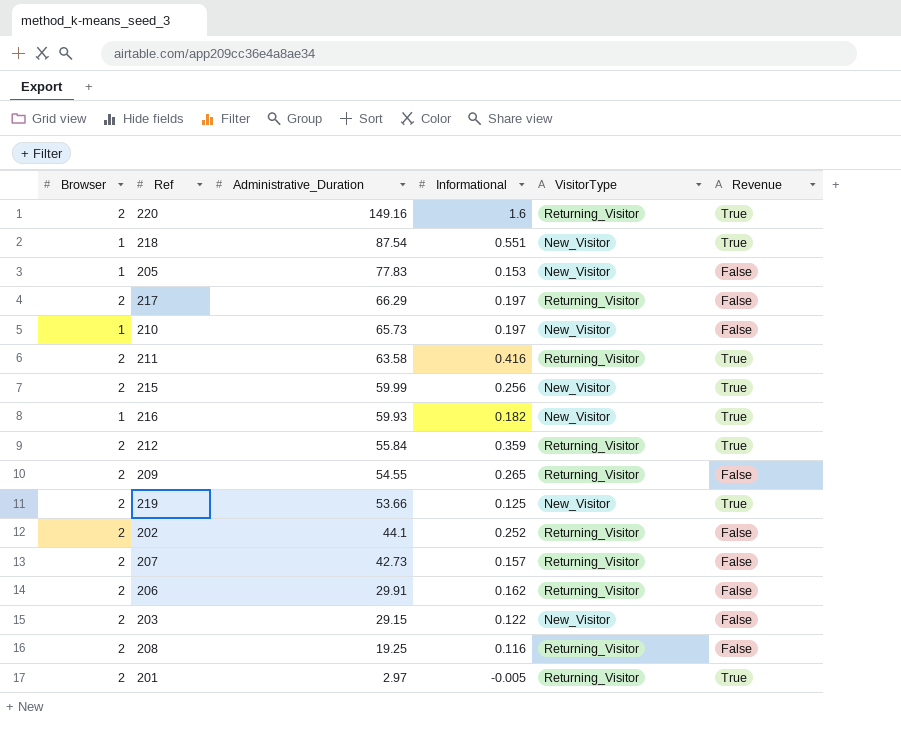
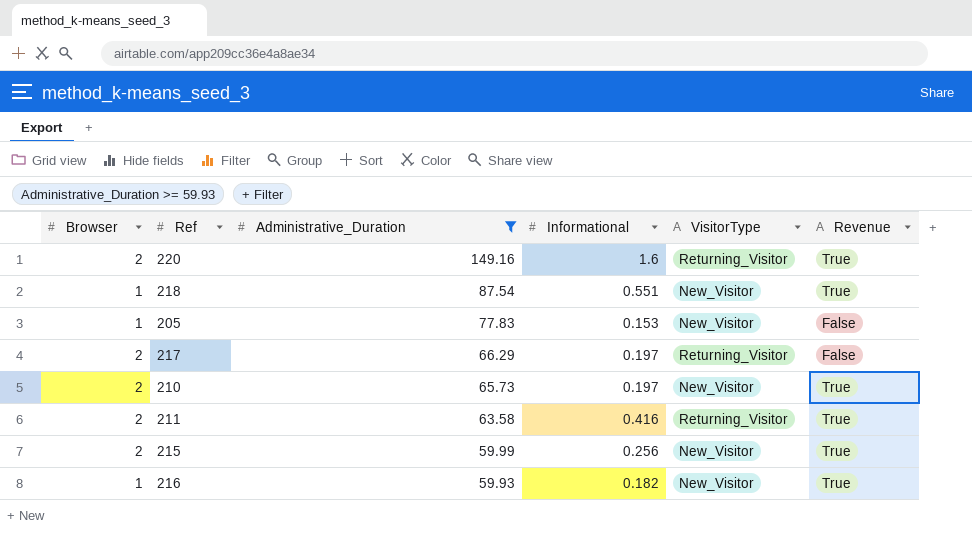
filter: none -> Administrative_Duration >= 59.93
210 | Browser: 1 -> 2
210 | Revenue: False -> True

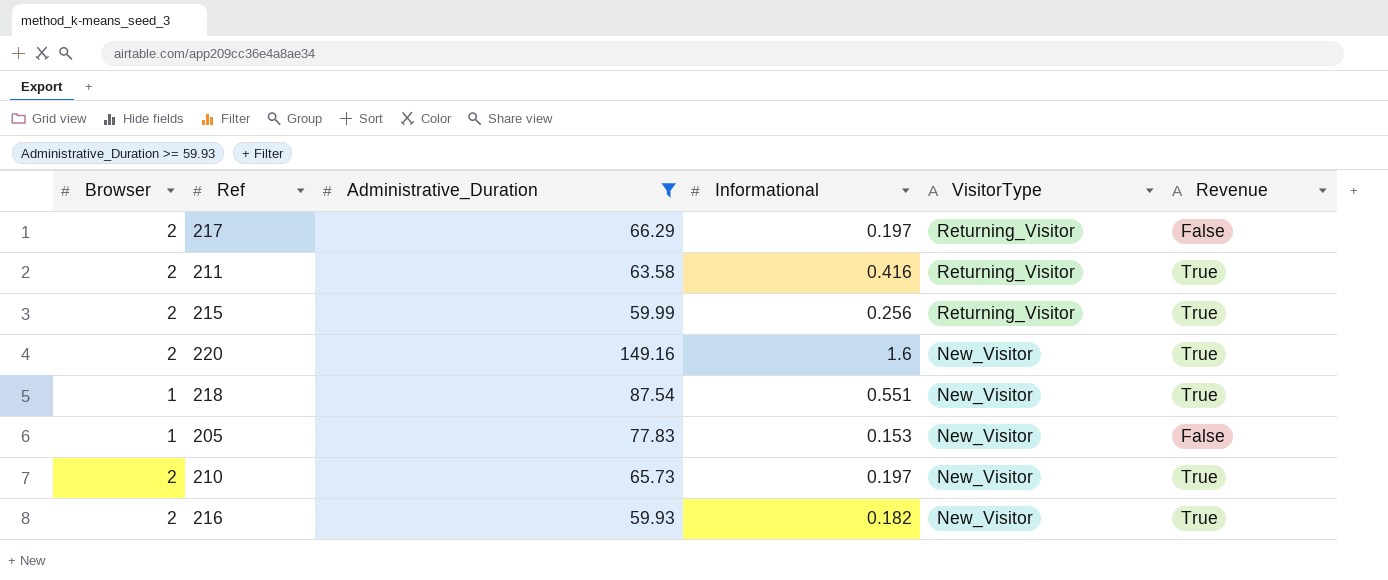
row order: Administrative_Duration descending -> VisitorType descending
215 | VisitorType: New_Visitor -> Returning_Visitor
220 | VisitorType: Returning_Visitor -> New_Visitor
216 | Browser: 1 -> 2

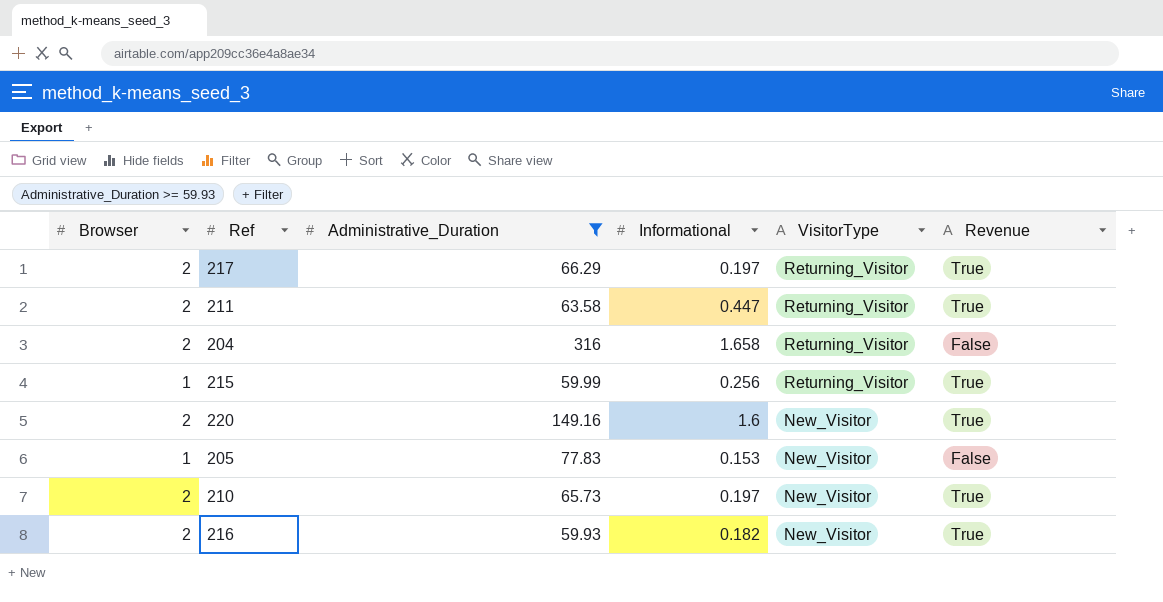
row 218: 1 | 87.54 | 0.551 | New_Visitor | True -> none
217 | Revenue: False -> True
211 | Informational: 0.416 -> 0.447
row 204: none -> 2 | 316 | 1.658 | Returning_Visitor | False
215 | Browser: 2 -> 1

